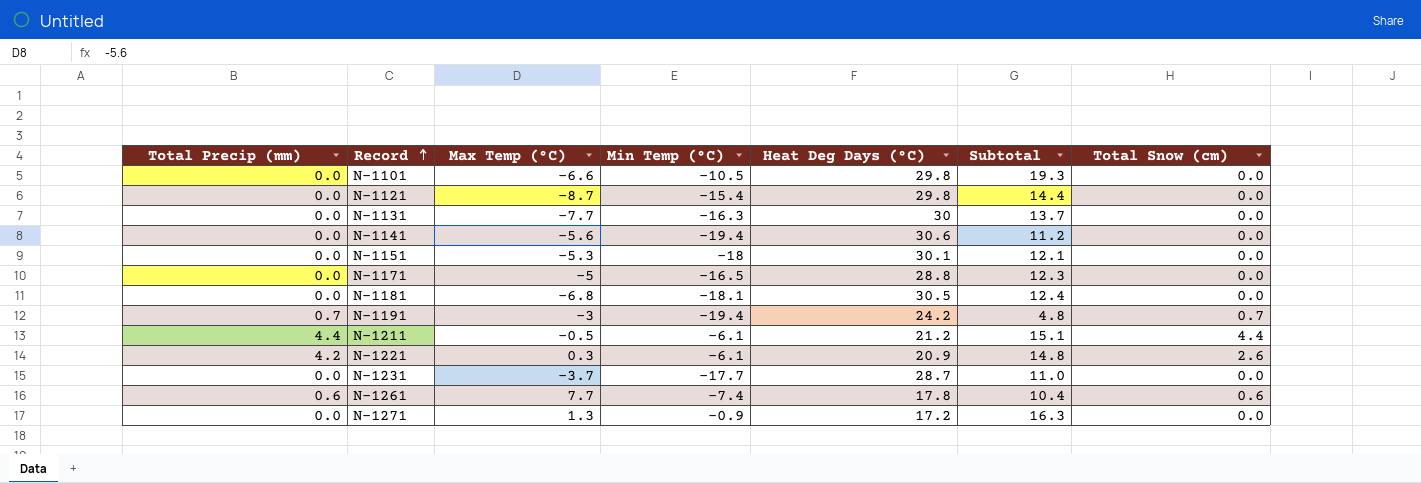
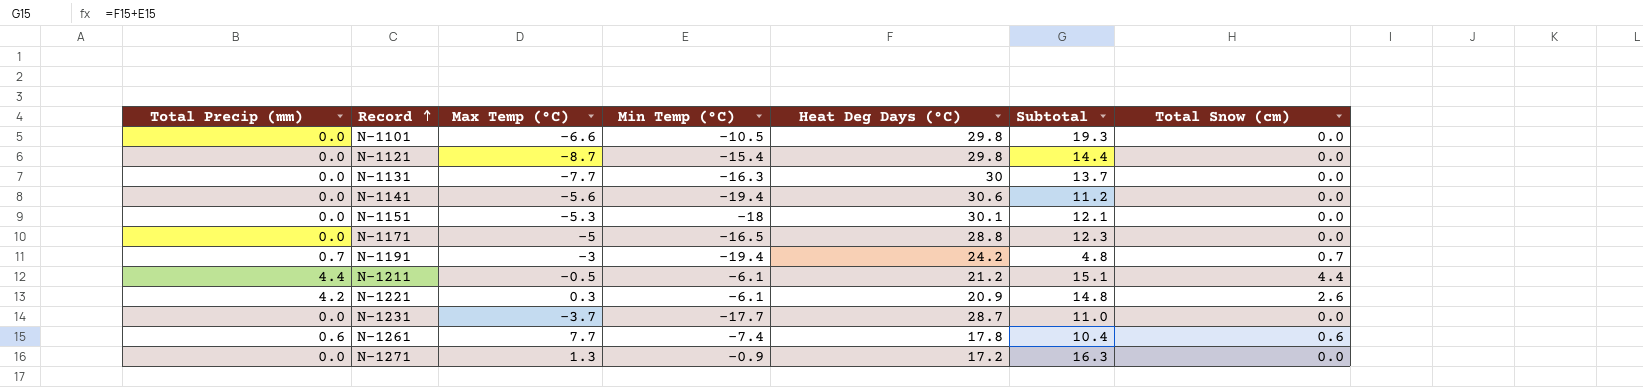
row N-1181: 0.0 | -6.8 | -18.1 | 30.5 | 12.4 | 0.0 -> none

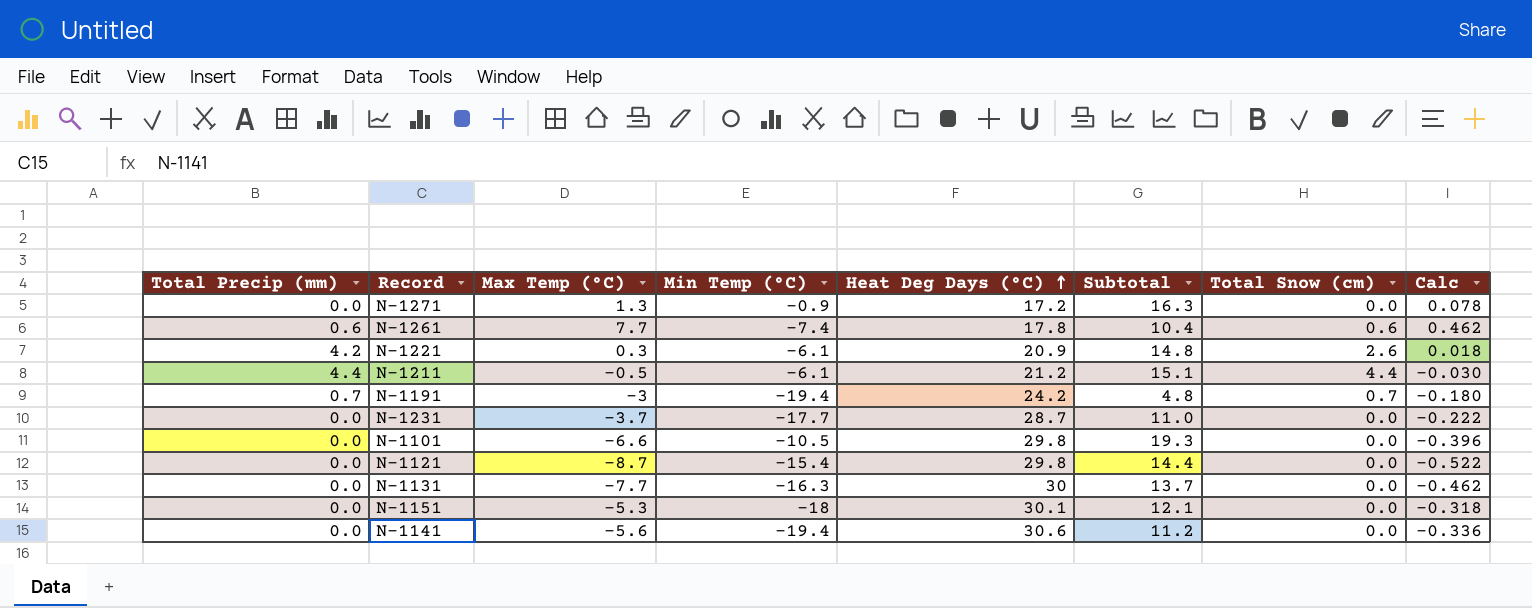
row order: Record ascending -> Heat Deg Days (°C) ascending
column Calc | formula: none -> [Max Temp (°C)] * 0.06
row N-1171: 0.0 | -5 | -16.5 | 28.8 | 12.3 | 0.0 -> none

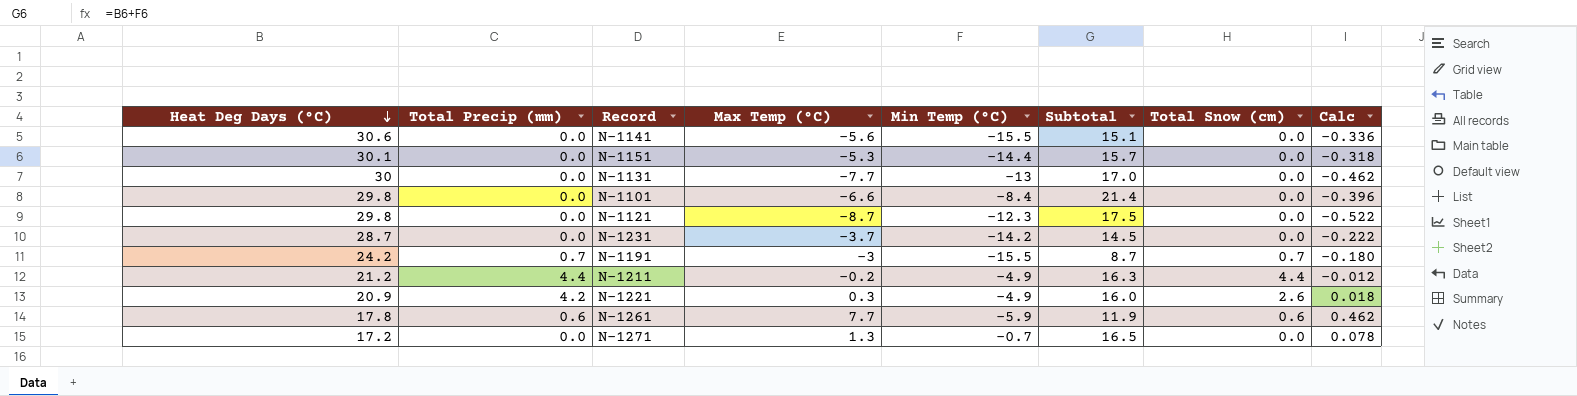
row order: Heat Deg Days (°C) ascending -> Heat Deg Days (°C) descending
column Heat Deg Days (°C) | position: 5 -> 1
N-1141 | Min Temp (°C): -19.4 -> -15.5
N-1141 | Subtotal: 11.2 -> 15.1
N-1151 | Min Temp (°C): -18 -> -14.4
N-1151 | Subtotal: 12.1 -> 15.7
N-1131 | Min Temp (°C): -16.3 -> -13
N-1131 | Subtotal: 13.7 -> 17.0
N-1101 | Min Temp (°C): -10.5 -> -8.4
N-1101 | Subtotal: 19.3 -> 21.4
N-1121 | Min Temp (°C): -15.4 -> -12.3
N-1121 | Subtotal: 14.4 -> 17.5
N-1231 | Min Temp (°C): -17.7 -> -14.2
N-1231 | Subtotal: 11.0 -> 14.5
N-1191 | Min Temp (°C): -19.4 -> -15.5
N-1191 | Subtotal: 4.8 -> 8.7
N-1211 | Max Temp (°C): -0.5 -> -0.2
N-1211 | Min Temp (°C): -6.1 -> -4.9
N-1211 | Subtotal: 15.1 -> 16.3
N-1211 | Calc: -0.030 -> -0.012
N-1221 | Min Temp (°C): -6.1 -> -4.9
N-1221 | Subtotal: 14.8 -> 16.0
N-1261 | Min Temp (°C): -7.4 -> -5.9
N-1261 | Subtotal: 10.4 -> 11.9
N-1271 | Min Temp (°C): -0.9 -> -0.7
N-1271 | Subtotal: 16.3 -> 16.5

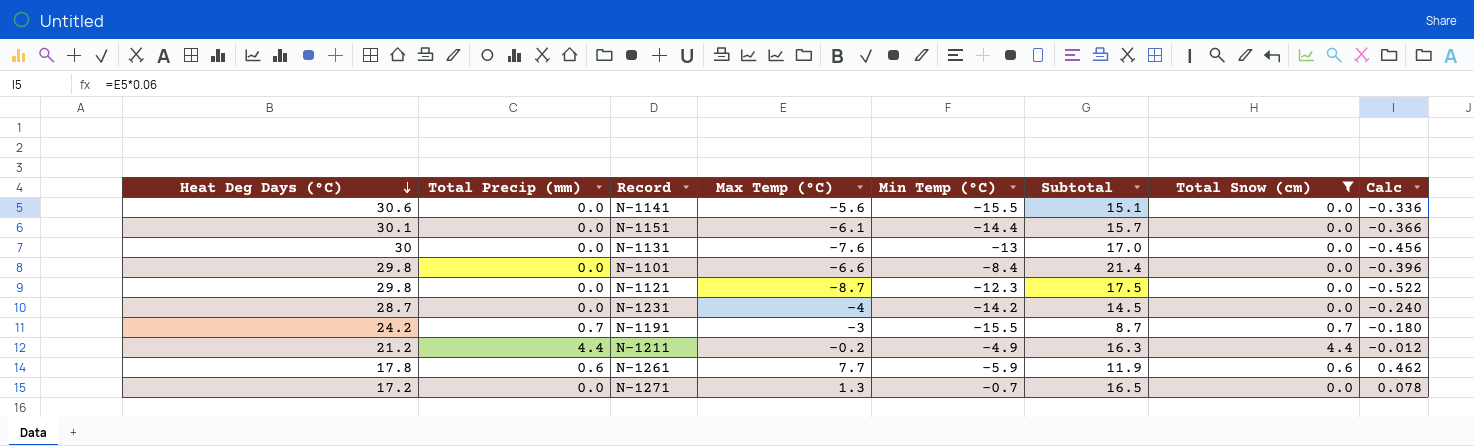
filter: none -> Total Snow (cm) != 2.6
N-1151 | Max Temp (°C): -5.3 -> -6.1
N-1151 | Calc: -0.318 -> -0.366
N-1131 | Max Temp (°C): -7.7 -> -7.6
N-1131 | Calc: -0.462 -> -0.456
N-1231 | Max Temp (°C): -3.7 -> -4
N-1231 | Calc: -0.222 -> -0.240

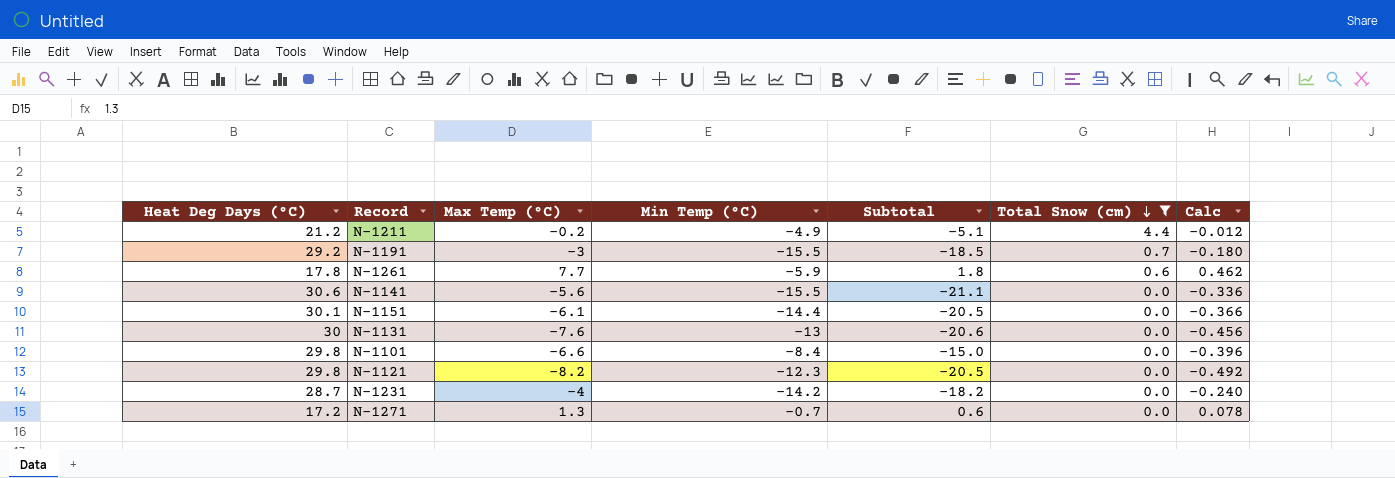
row order: Heat Deg Days (°C) descending -> Total Snow (cm) descending
column Total Precip (mm) | position: 2 -> none
column Subtotal | formula: [Heat Deg Days (°C)] + [Min Temp (°C)] -> [Max Temp (°C)] + [Min Temp (°C)]
N-1191 | Heat Deg Days (°C): 24.2 -> 29.2
N-1121 | Max Temp (°C): -8.7 -> -8.2
N-1121 | Calc: -0.522 -> -0.492

